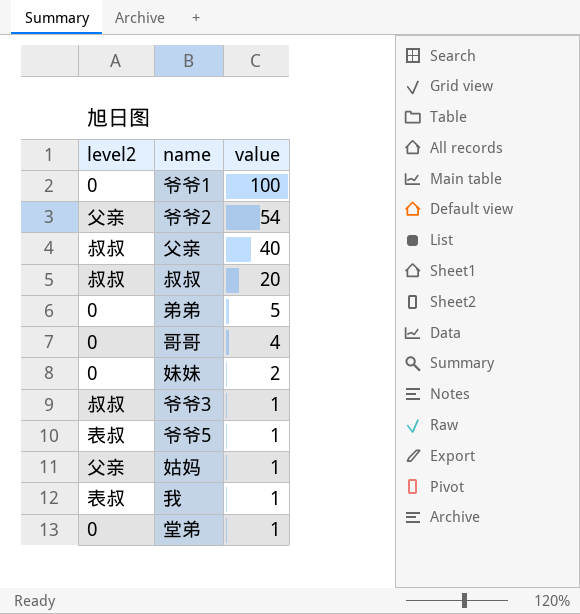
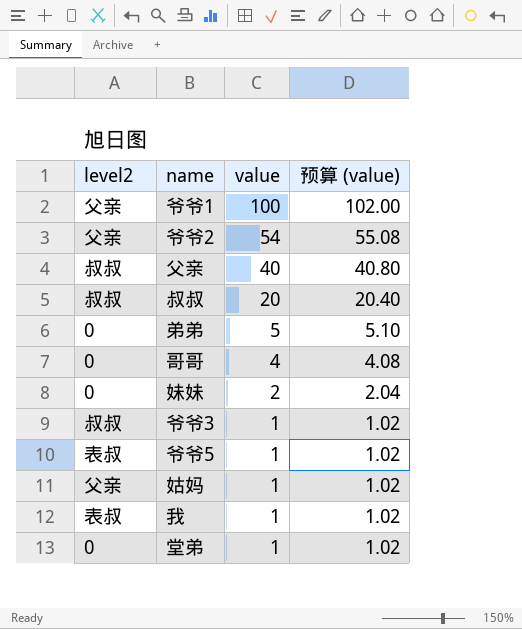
column 预算 (value) | formula: none -> [value] * 1.02
爷爷1 | level2: 0 -> 父亲

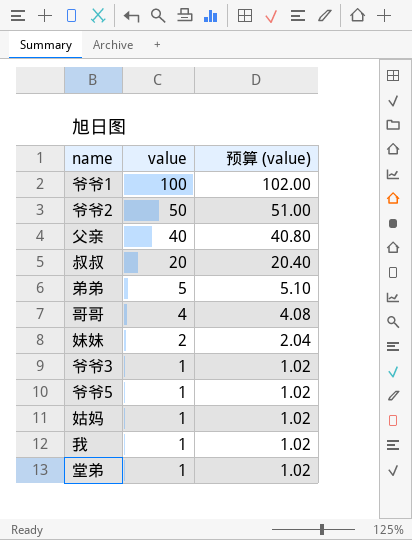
column level2 | position: 1 -> none
爷爷2 | value: 54 -> 50
爷爷2 | 预算 (value): 55.08 -> 51.00

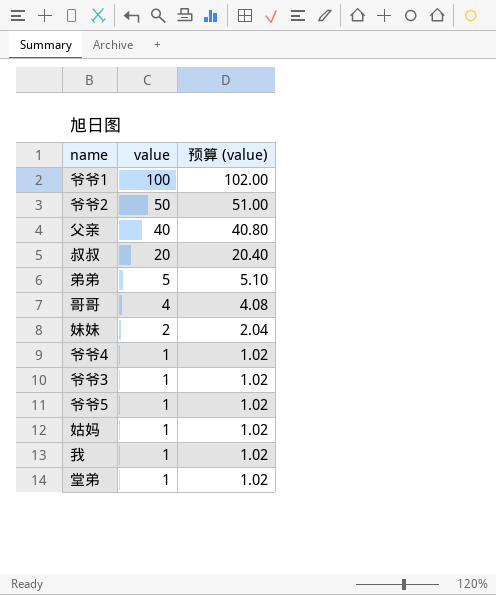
row 爷爷4: none -> 1 | 1.02

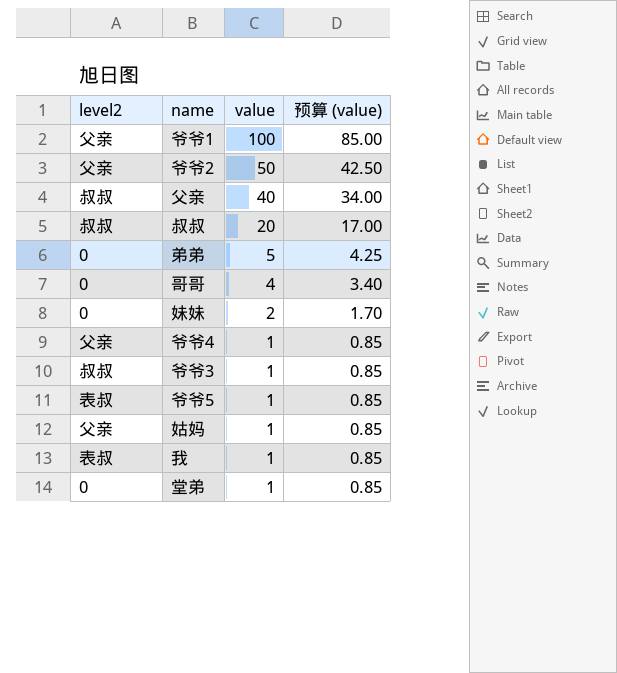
column level2 | position: none -> 1
column 预算 (value) | formula: [value] * 1.02 -> [value] * 0.85

